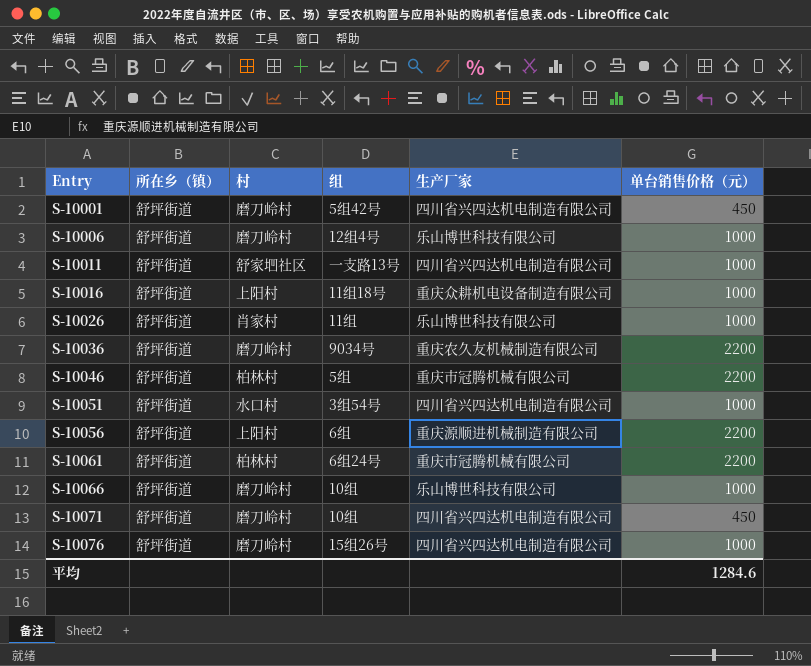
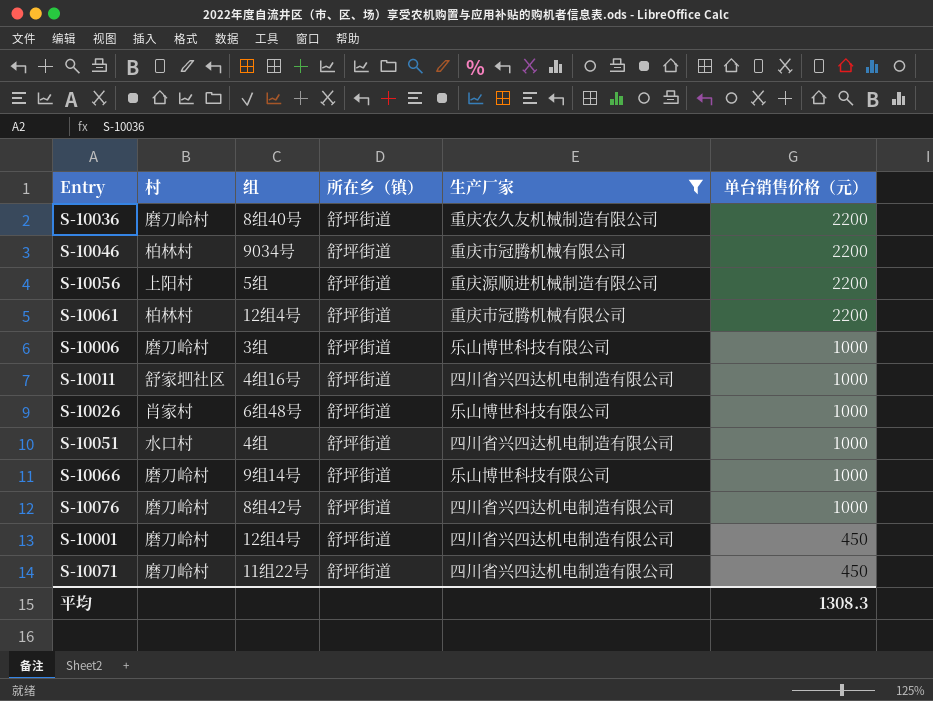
filter: none -> 生产厂家 != 重庆众耕机电设备制造有限公司
row order: Entry ascending -> 单台销售价格（元） descending
column 所在乡（镇） | position: 2 -> 4
S-10036 | 组: 9034号 -> 8组40号
S-10046 | 组: 5组 -> 9034号
S-10056 | 组: 6组 -> 5组
S-10061 | 组: 6组24号 -> 12组4号
S-10006 | 组: 12组4号 -> 3组
S-10011 | 组: 一支路13号 -> 4组16号
S-10026 | 组: 11组 -> 6组48号
S-10051 | 组: 3组54号 -> 4组
S-10066 | 组: 10组 -> 9组14号
S-10076 | 组: 15组26号 -> 8组42号
S-10001 | 组: 5组42号 -> 12组4号
S-10071 | 组: 10组 -> 11组22号
平均 | 单台销售价格（元）: 1284.6 -> 1308.3

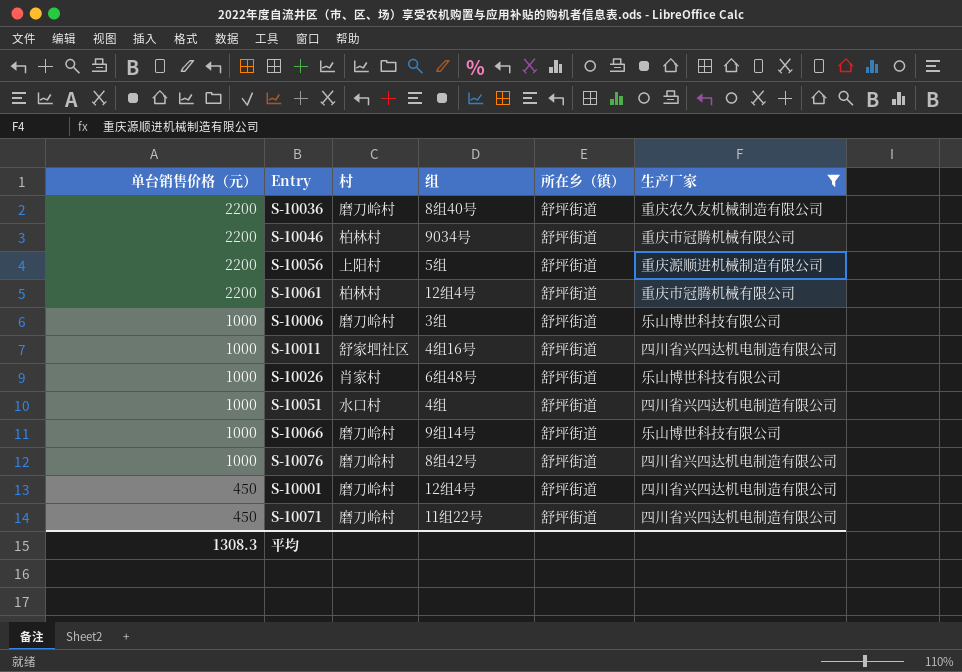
column 单台销售价格（元） | position: 6 -> 1

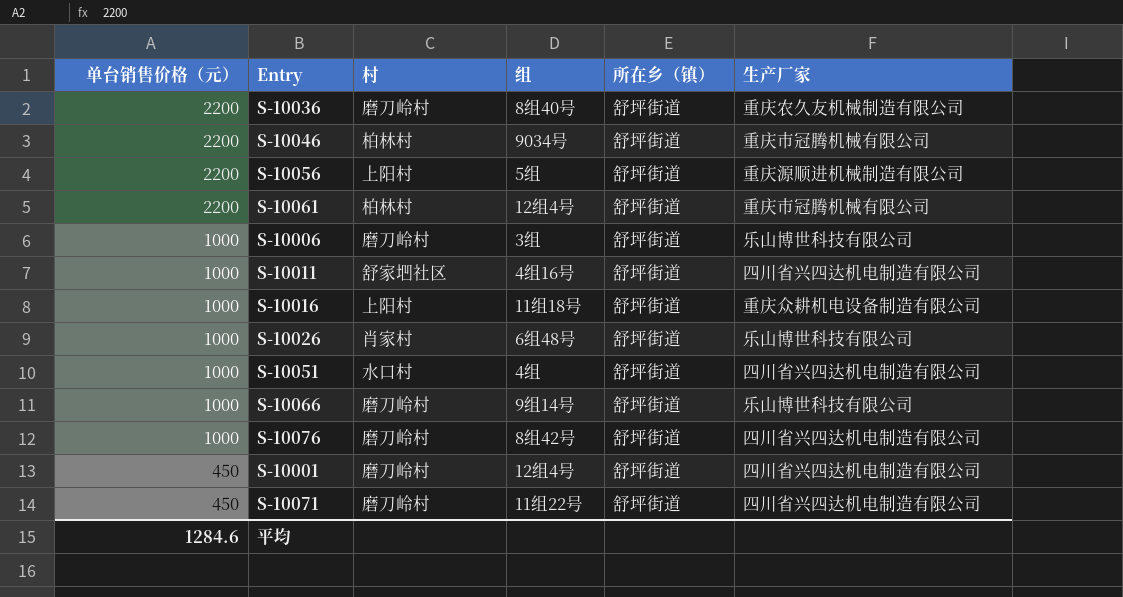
filter: 生产厂家 != 重庆众耕机电设备制造有限公司 -> none
平均 | 单台销售价格（元）: 1308.3 -> 1284.6

